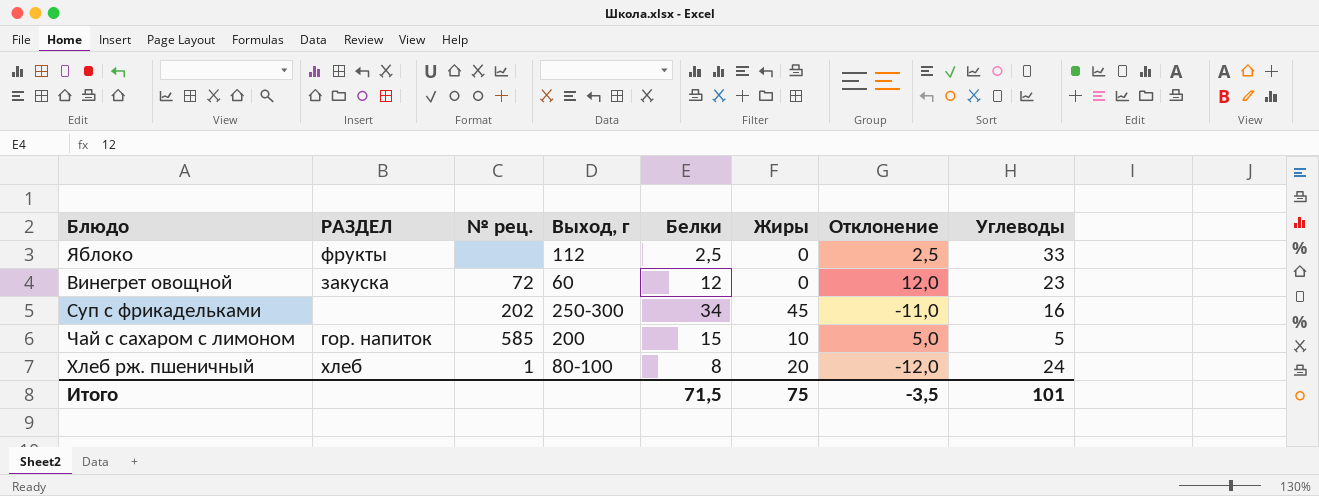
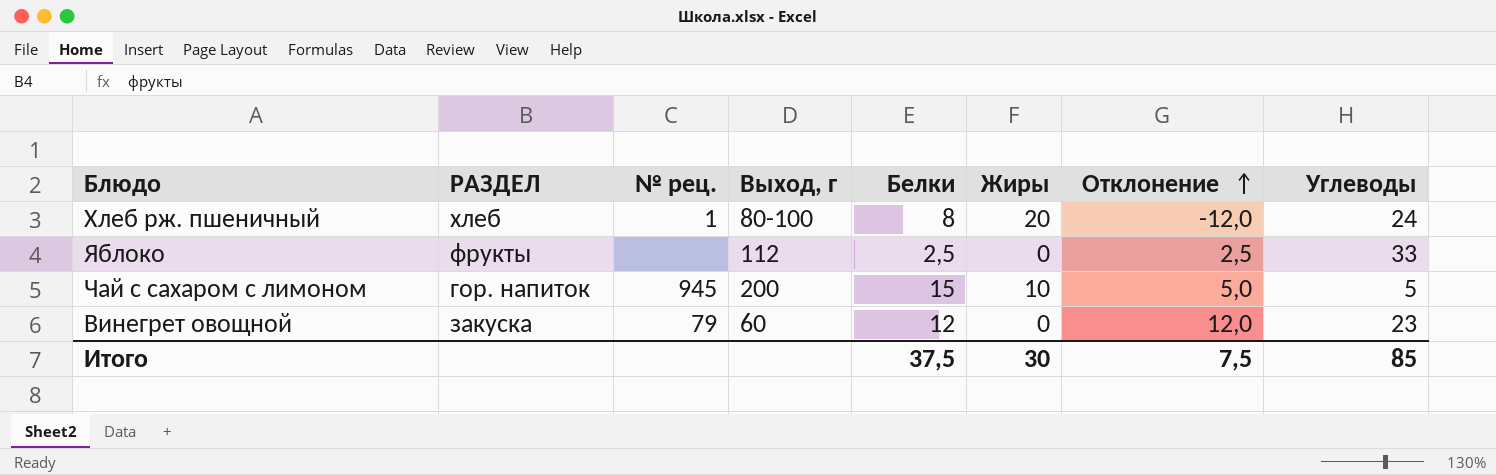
row order: none -> Отклонение ascending
row Суп с фрикадельками: none | 202 | 250-300 | 34 | 45 | -11,0 | 16 -> none
Чай с сахаром с лимоном | № рец.: 585 -> 945
Винегрет овощной | № рец.: 72 -> 79
Итого | Белки: 71,5 -> 37,5
Итого | Жиры: 75 -> 30
Итого | Отклонение: -3,5 -> 7,5
Итого | Углеводы: 101 -> 85

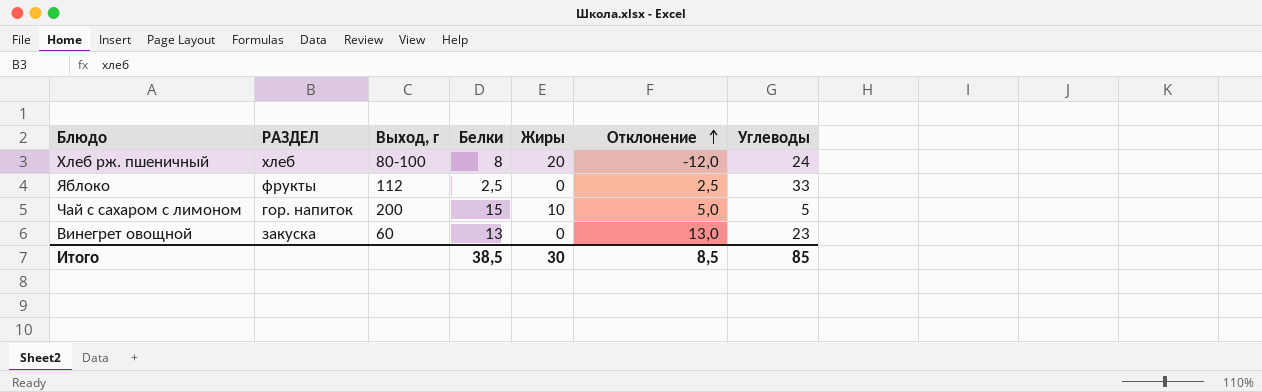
column № рец. | position: 3 -> none
Винегрет овощной | Белки: 12 -> 13
Винегрет овощной | Отклонение: 12,0 -> 13,0
Итого | Белки: 37,5 -> 38,5
Итого | Отклонение: 7,5 -> 8,5

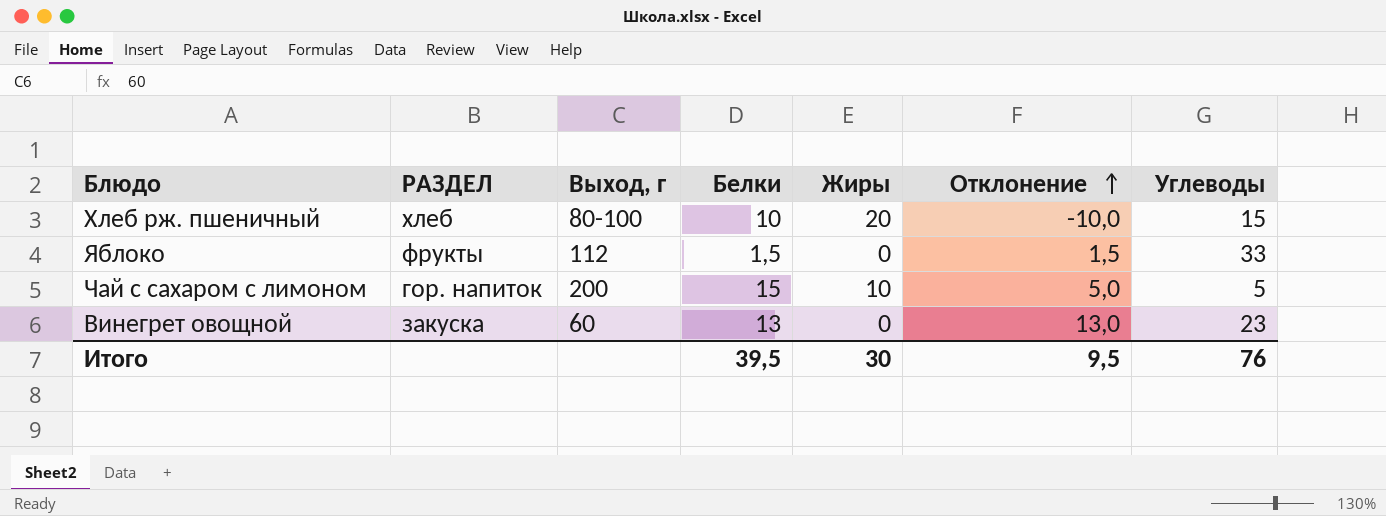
Хлеб рж. пшеничный | Белки: 8 -> 10
Хлеб рж. пшеничный | Отклонение: -12,0 -> -10,0
Хлеб рж. пшеничный | Углеводы: 24 -> 15
Яблоко | Белки: 2,5 -> 1,5
Яблоко | Отклонение: 2,5 -> 1,5
Итого | Белки: 38,5 -> 39,5
Итого | Отклонение: 8,5 -> 9,5
Итого | Углеводы: 85 -> 76

